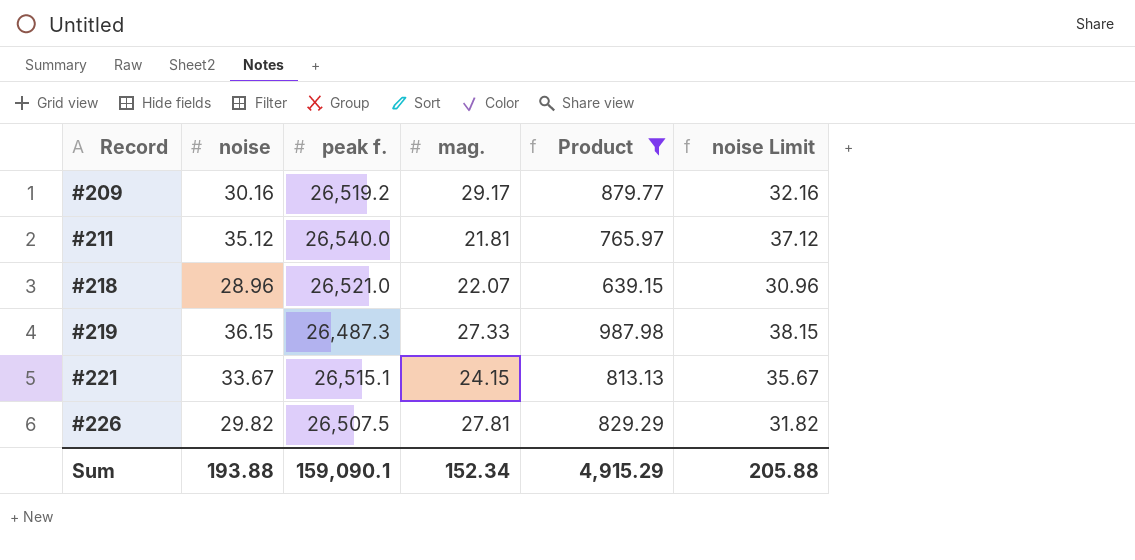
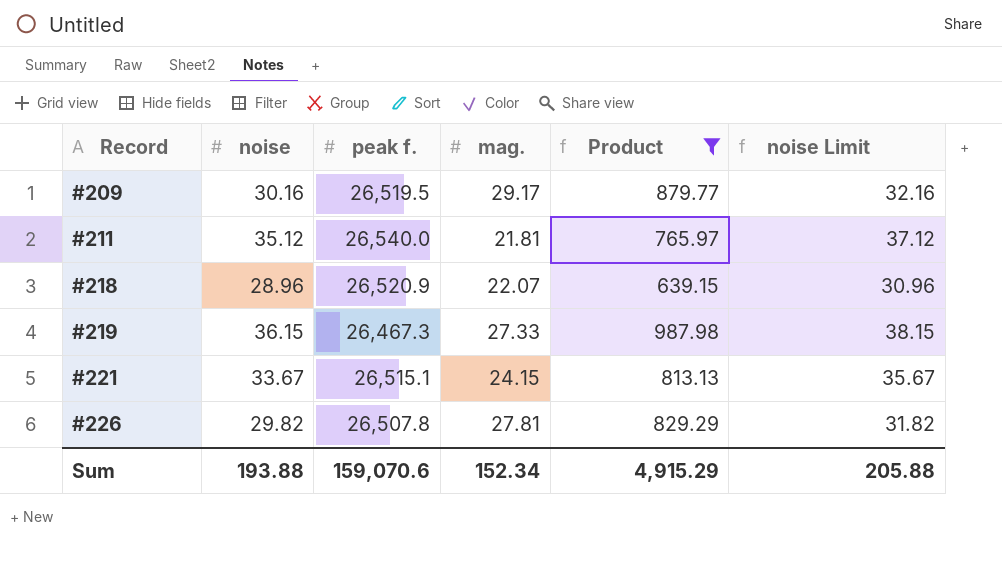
#209 | peak f.: 26,519.2 -> 26,519.5
#218 | peak f.: 26,521.0 -> 26,520.9
#219 | peak f.: 26,487.3 -> 26,467.3
#226 | peak f.: 26,507.5 -> 26,507.8
Sum | peak f.: 159,090.1 -> 159,070.6

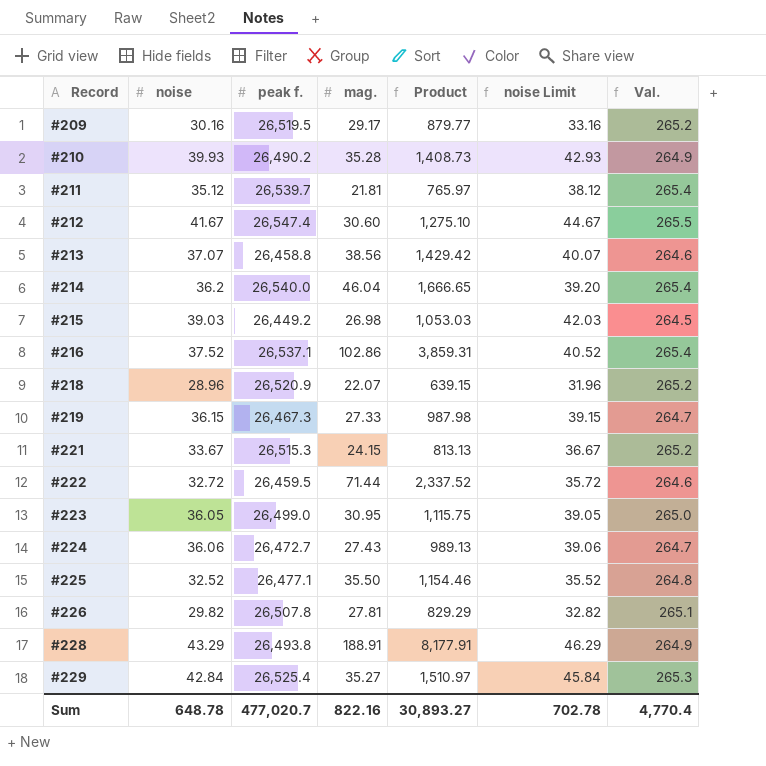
filter: Product <= 987.98 -> none
column noise Limit | formula: [noise] + 2 -> [noise] + 3
column Val. | formula: none -> [peak f.] * 0.01
#211 | peak f.: 26,540.0 -> 26,539.7
#221 | peak f.: 26,515.1 -> 26,515.3
Sum | noise: 193.88 -> 648.78
Sum | peak f.: 159,070.6 -> 477,020.7
Sum | mag.: 152.34 -> 822.16
Sum | Product: 4,915.29 -> 30,893.27
Sum | noise Limit: 205.88 -> 702.78

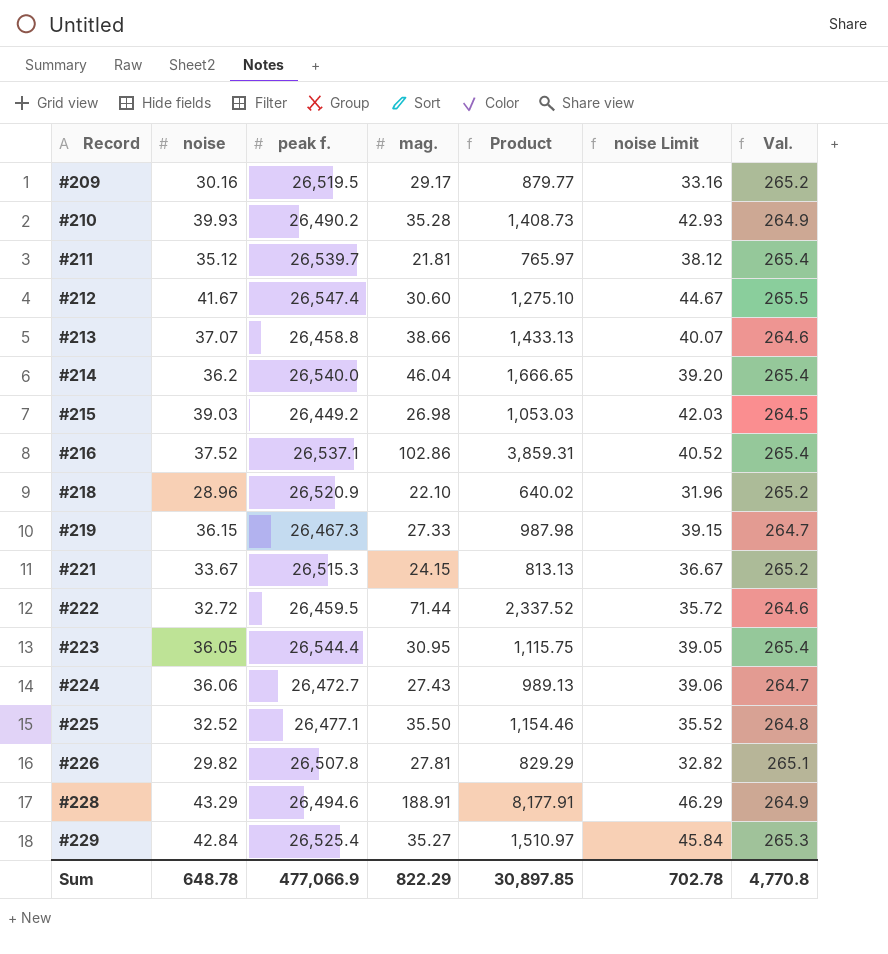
#213 | mag.: 38.56 -> 38.66
#213 | Product: 1,429.42 -> 1,433.13
#218 | mag.: 22.07 -> 22.10
#218 | Product: 639.15 -> 640.02
#223 | peak f.: 26,499.0 -> 26,544.4
#223 | Val.: 265.0 -> 265.4
#228 | peak f.: 26,493.8 -> 26,494.6
Sum | peak f.: 477,020.7 -> 477,066.9
Sum | mag.: 822.16 -> 822.29
Sum | Product: 30,893.27 -> 30,897.85
Sum | Val.: 4,770.4 -> 4,770.8

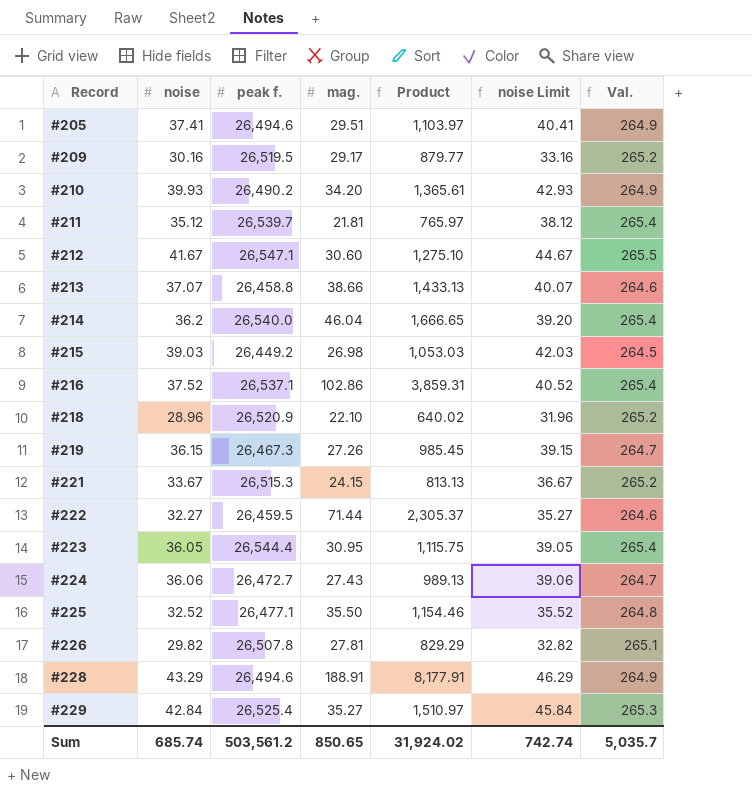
row #205: none -> 37.41 | 26,494.6 | 29.51 | 1,103.97 | 40.41 | 264.9
#210 | mag.: 35.28 -> 34.20
#210 | Product: 1,408.73 -> 1,365.61
#212 | peak f.: 26,547.4 -> 26,547.1
#219 | mag.: 27.33 -> 27.26
#219 | Product: 987.98 -> 985.45
#222 | noise: 32.72 -> 32.27
#222 | Product: 2,337.52 -> 2,305.37
#222 | noise Limit: 35.72 -> 35.27
Sum | noise: 648.78 -> 685.74
Sum | peak f.: 477,066.9 -> 503,561.2
Sum | mag.: 822.29 -> 850.65
Sum | Product: 30,897.85 -> 31,924.02
Sum | noise Limit: 702.78 -> 742.74
Sum | Val.: 4,770.8 -> 5,035.7

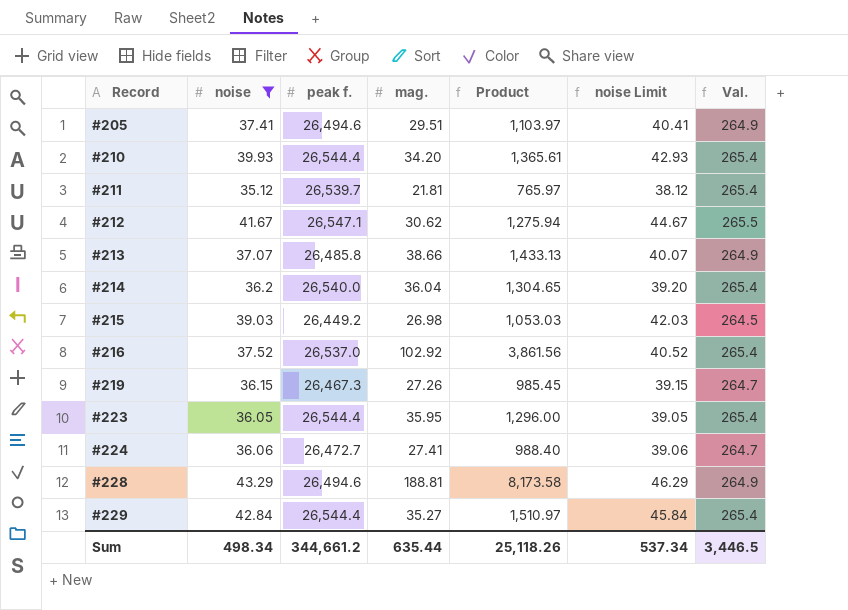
filter: none -> noise >= 35.12
#210 | peak f.: 26,490.2 -> 26,544.4
#210 | Val.: 264.9 -> 265.4
#212 | mag.: 30.60 -> 30.62
#212 | Product: 1,275.10 -> 1,275.94
#213 | peak f.: 26,458.8 -> 26,485.8
#213 | Val.: 264.6 -> 264.9
#214 | mag.: 46.04 -> 36.04
#214 | Product: 1,666.65 -> 1,304.65
#216 | peak f.: 26,537.1 -> 26,537.0
#216 | mag.: 102.86 -> 102.92
#216 | Product: 3,859.31 -> 3,861.56
#223 | mag.: 30.95 -> 35.95
#223 | Product: 1,115.75 -> 1,296.00
#224 | mag.: 27.43 -> 27.41
#224 | Product: 989.13 -> 988.40
#228 | mag.: 188.91 -> 188.81
#228 | Product: 8,177.91 -> 8,173.58
#229 | peak f.: 26,525.4 -> 26,544.4
#229 | Val.: 265.3 -> 265.4
Sum | noise: 685.74 -> 498.34
Sum | peak f.: 503,561.2 -> 344,661.2
Sum | mag.: 850.65 -> 635.44
Sum | Product: 31,924.02 -> 25,118.26
Sum | noise Limit: 742.74 -> 537.34
Sum | Val.: 5,035.7 -> 3,446.5

